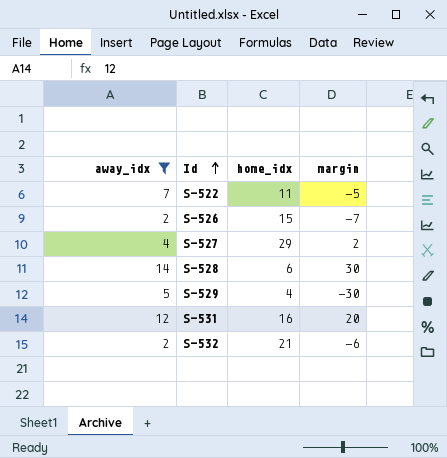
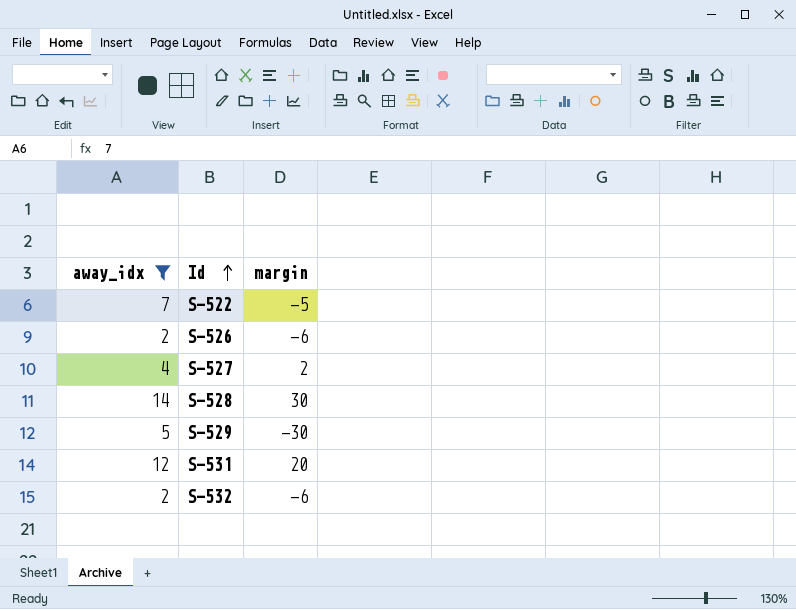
column home_idx | position: 3 -> none
S-526 | margin: -7 -> -6

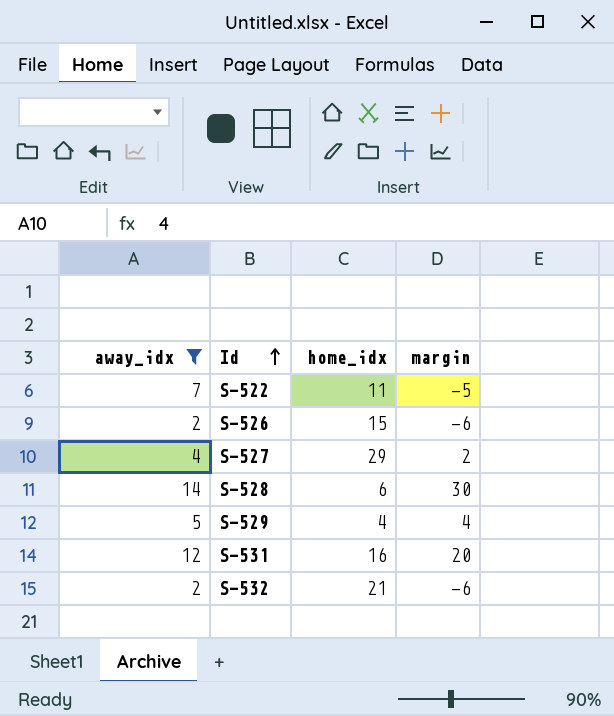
column home_idx | position: none -> 3
S-529 | margin: -30 -> 4

